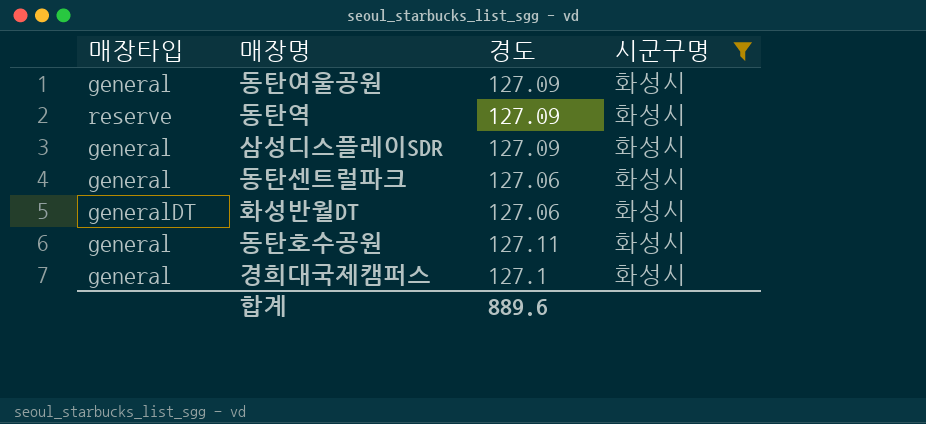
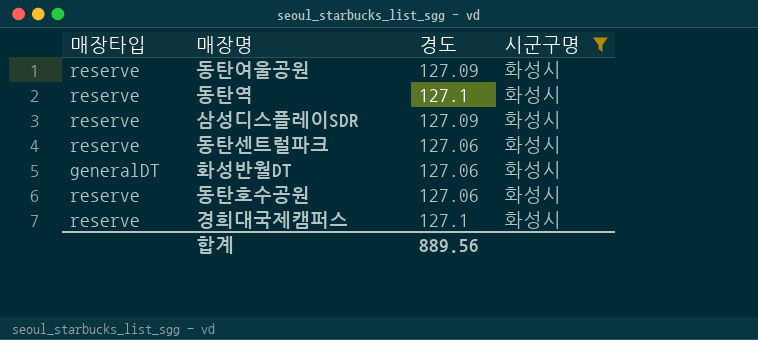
동탄여울공원 | 매장타입: general -> reserve
동탄역 | 경도: 127.09 -> 127.1
삼성디스플레이SDR | 매장타입: general -> reserve
동탄센트럴파크 | 매장타입: general -> reserve
동탄호수공원 | 매장타입: general -> reserve
동탄호수공원 | 경도: 127.11 -> 127.06
경희대국제캠퍼스 | 매장타입: general -> reserve
합계 | 경도: 889.6 -> 889.56

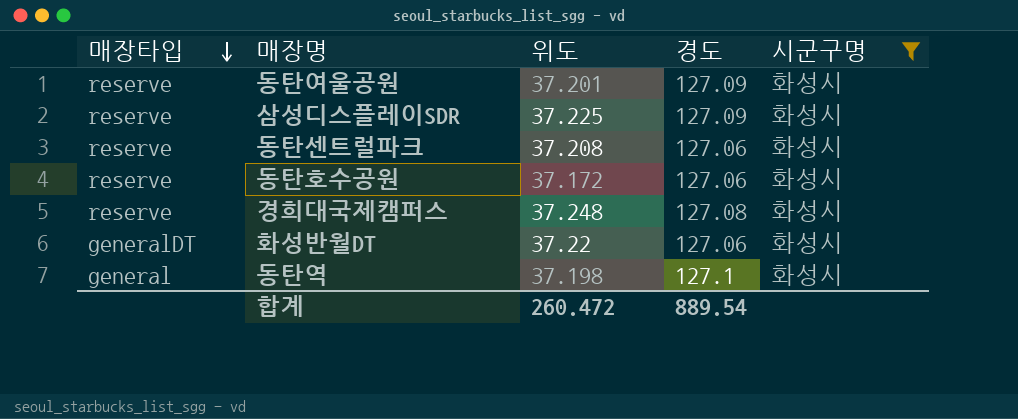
row order: none -> 매장타입 descending
column 위도 | position: none -> 3
경희대국제캠퍼스 | 경도: 127.1 -> 127.08
동탄역 | 매장타입: reserve -> general
합계 | 경도: 889.56 -> 889.54

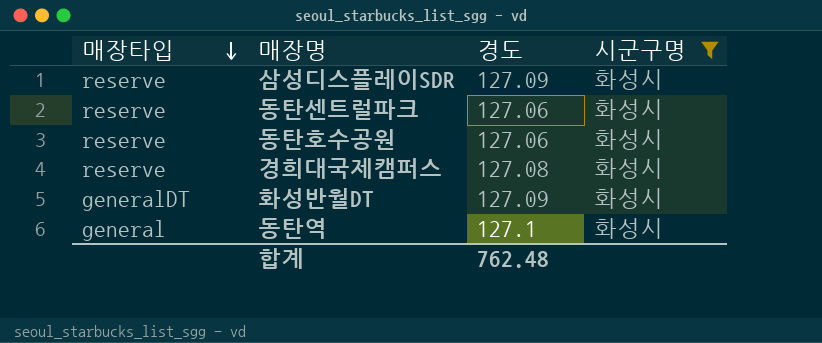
column 위도 | position: 3 -> none
row 동탄여울공원: reserve | 37.201 | 127.09 | 화성시 -> none
화성반월DT | 경도: 127.06 -> 127.09
합계 | 경도: 889.54 -> 762.48

